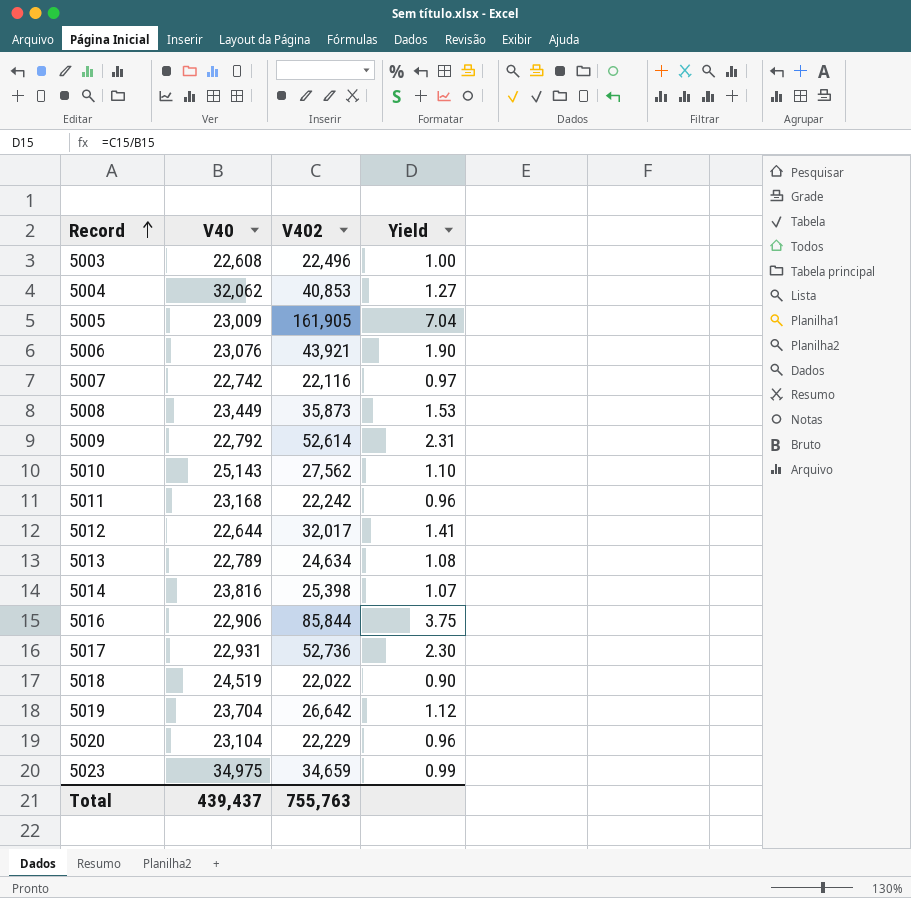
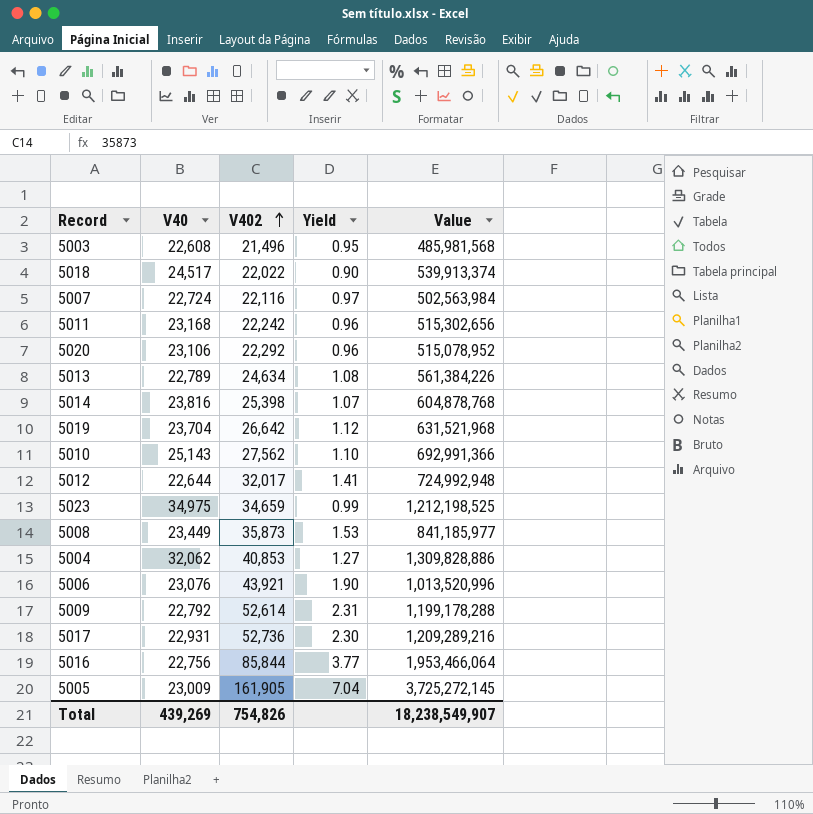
row order: Record ascending -> V402 ascending
column Value | formula: none -> [V40] * [V402]
5003 | V402: 22,496 -> 21,496
5003 | Yield: 1.00 -> 0.95
5018 | V40: 24,519 -> 24,517
5007 | V40: 22,742 -> 22,724
5020 | V40: 23,104 -> 23,106
5020 | V402: 22,229 -> 22,292
5016 | V40: 22,906 -> 22,756
5016 | Yield: 3.75 -> 3.77
Total | V40: 439,437 -> 439,269
Total | V402: 755,763 -> 754,826

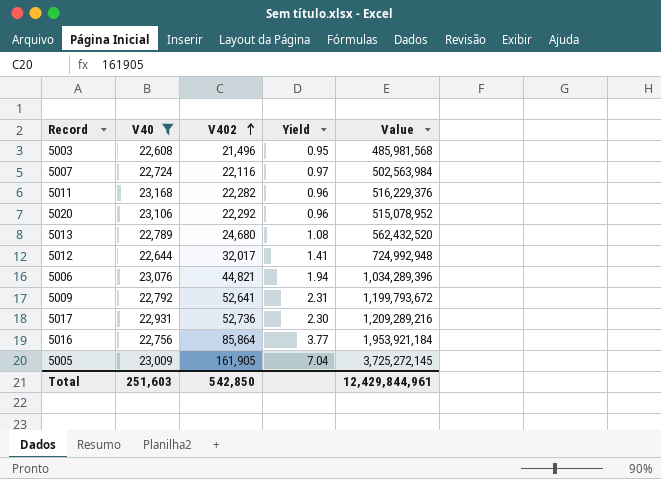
filter: none -> V40 <= 23,168
5011 | V402: 22,242 -> 22,282
5011 | Value: 515,302,656 -> 516,229,376
5013 | V402: 24,634 -> 24,680
5013 | Value: 561,384,226 -> 562,432,520
5006 | V402: 43,921 -> 44,821
5006 | Yield: 1.90 -> 1.94
5006 | Value: 1,013,520,996 -> 1,034,289,396
5009 | V402: 52,614 -> 52,641
5009 | Value: 1,199,178,288 -> 1,199,793,672
5016 | V402: 85,844 -> 85,864
5016 | Value: 1,953,466,064 -> 1,953,921,184
Total | V40: 439,269 -> 251,603
Total | V402: 754,826 -> 542,850
Total | Value: 18,238,549,907 -> 12,429,844,961

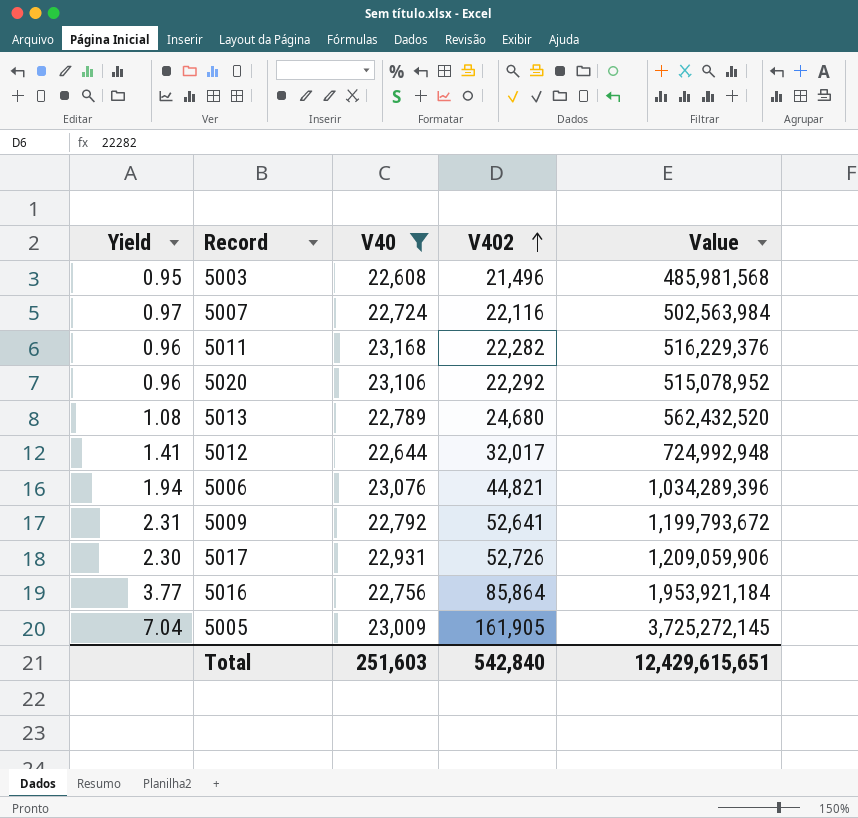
column Yield | position: 4 -> 1
5017 | V402: 52,736 -> 52,726
5017 | Value: 1,209,289,216 -> 1,209,059,906
Total | V402: 542,850 -> 542,840
Total | Value: 12,429,844,961 -> 12,429,615,651

